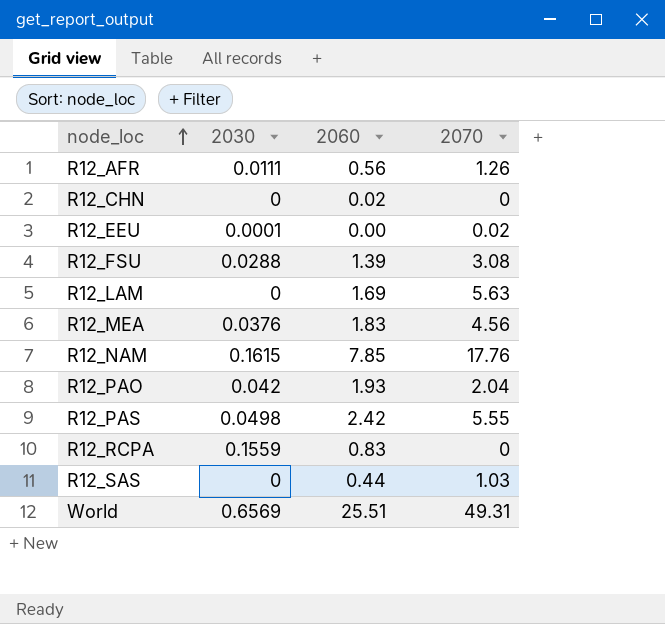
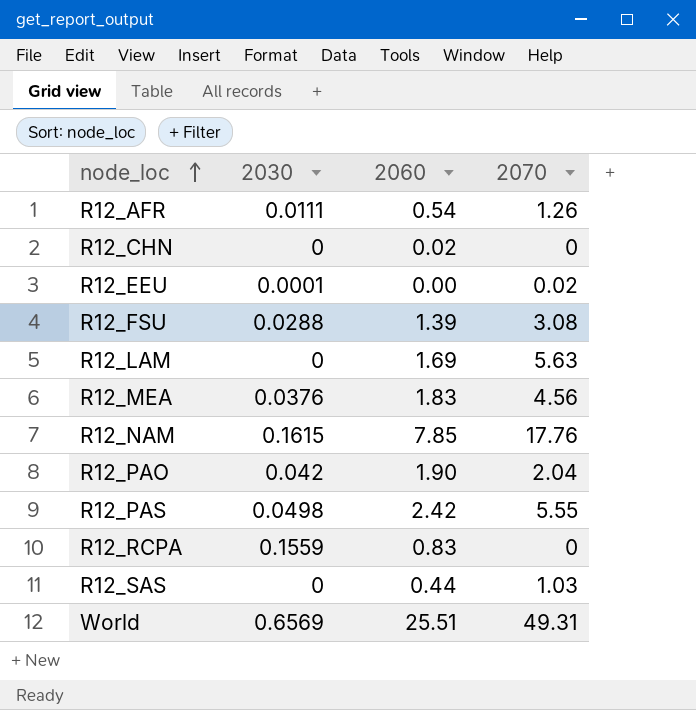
R12_AFR | 2060: 0.56 -> 0.54
R12_PAO | 2060: 1.93 -> 1.90

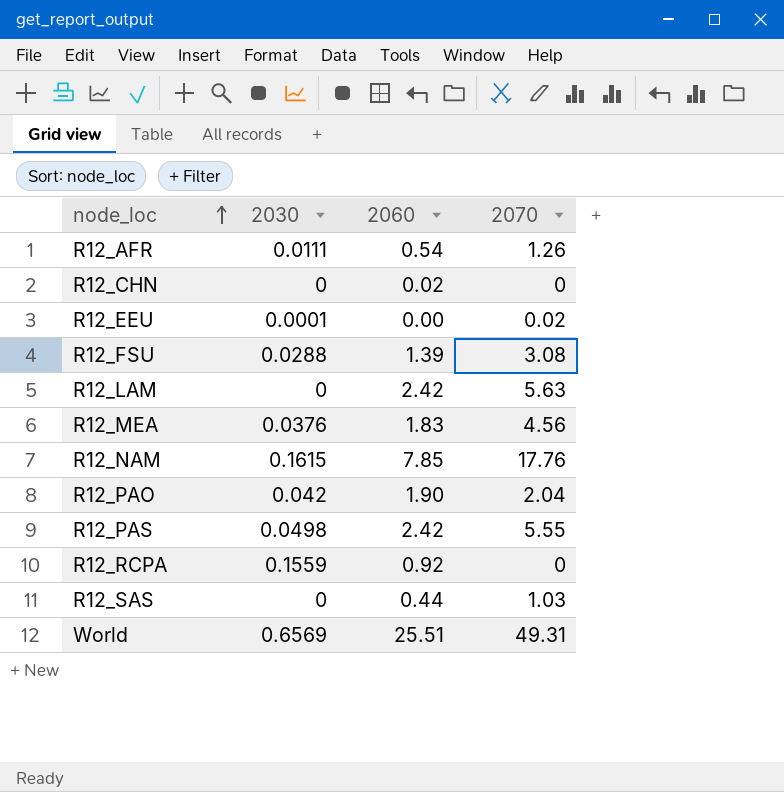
R12_LAM | 2060: 1.69 -> 2.42
R12_RCPA | 2060: 0.83 -> 0.92

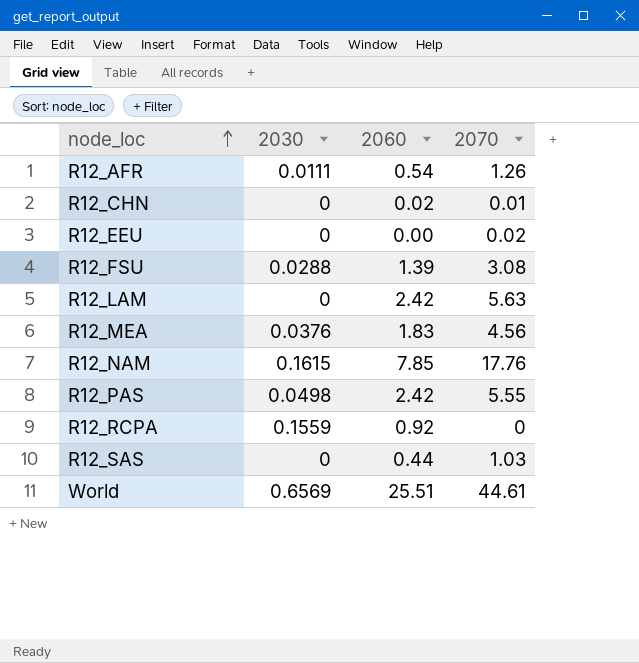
row R12_PAO: 0.042 | 1.90 | 2.04 -> none
R12_CHN | 2070: 0 -> 0.01
R12_EEU | 2030: 0.0001 -> 0
World | 2070: 49.31 -> 44.61

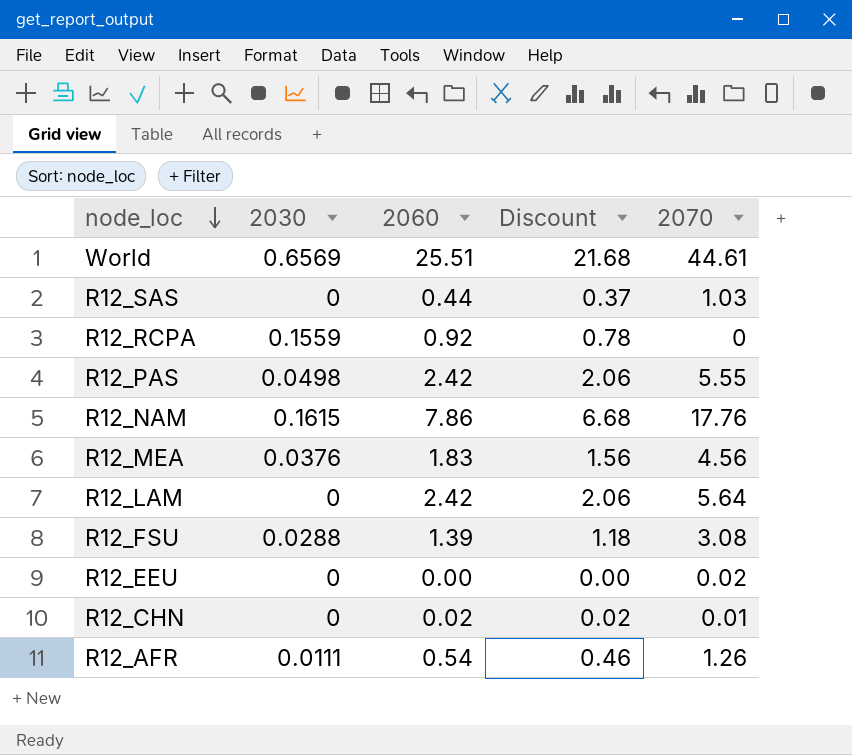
row order: node_loc ascending -> node_loc descending
column Discount | formula: none -> [2060] * 0.85
R12_NAM | 2060: 7.85 -> 7.86
R12_LAM | 2070: 5.63 -> 5.64

